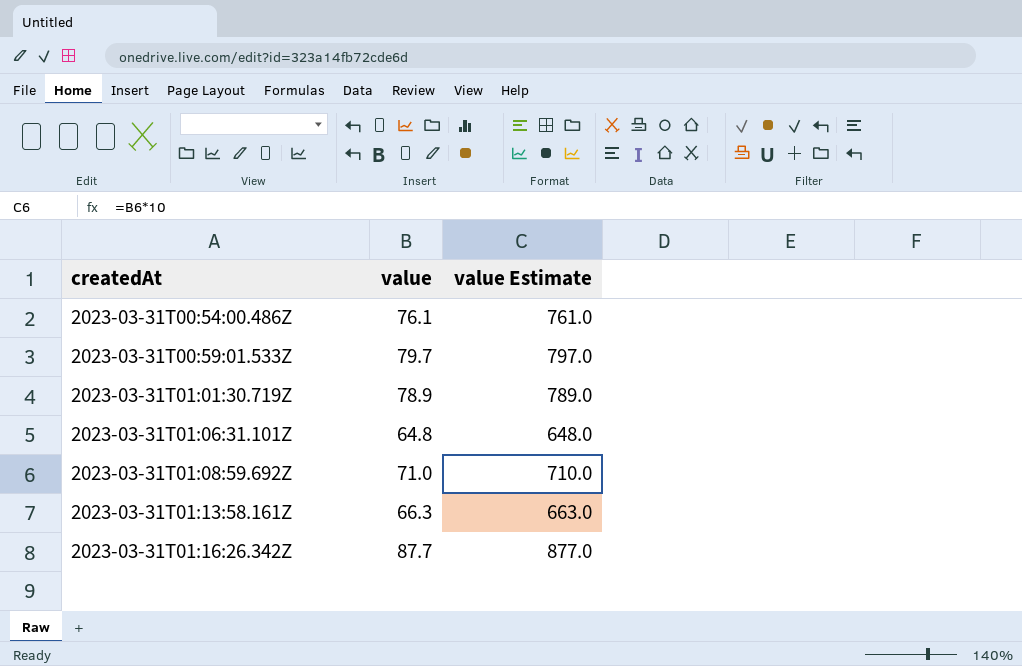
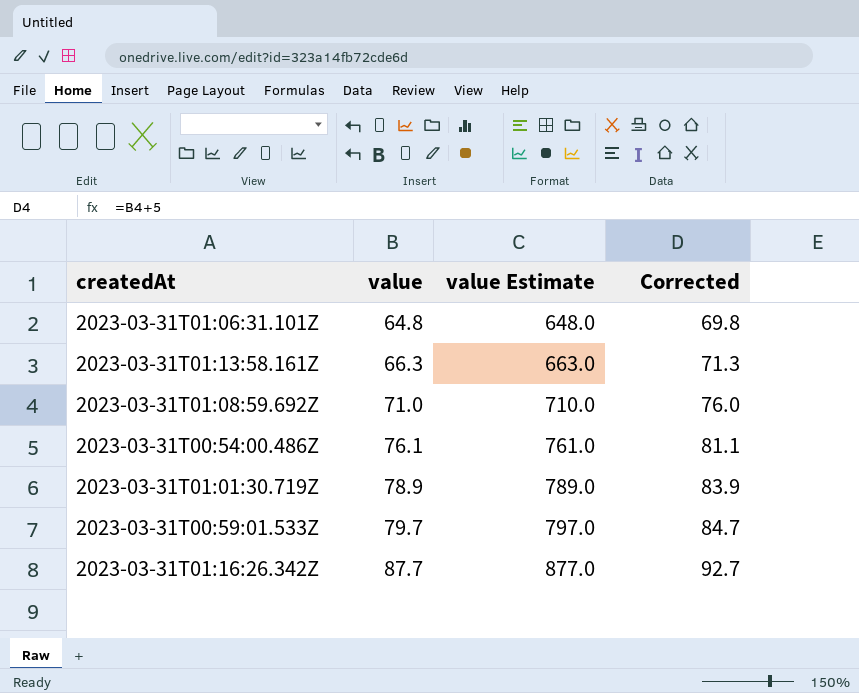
row order: createdAt ascending -> value ascending
column Corrected | formula: none -> [value] + 5

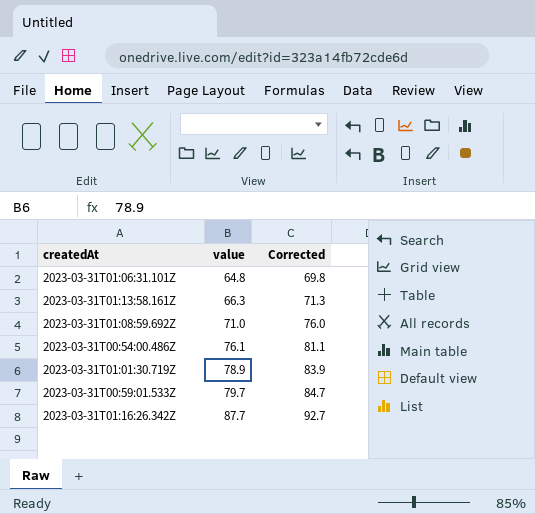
column value Estimate | formula: [value] * 10 -> none

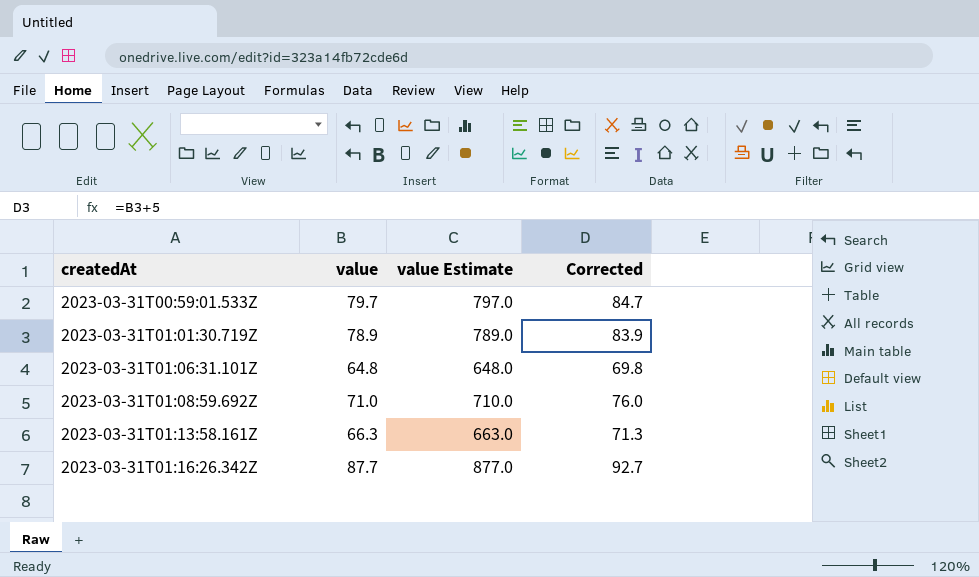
row order: value ascending -> createdAt ascending
column value Estimate | formula: none -> [value] * 10
row 2023-03-31T00:54:00.486Z: 76.1 | 81.1 -> none

